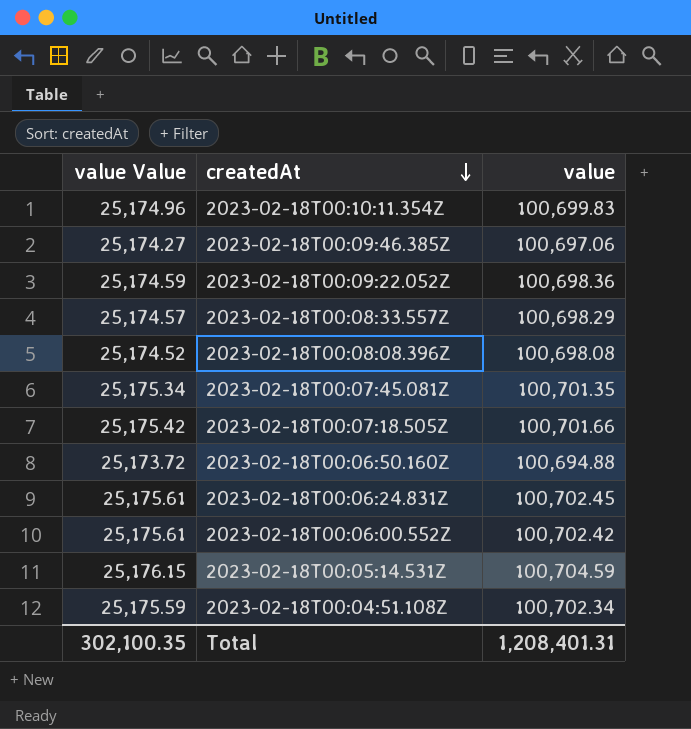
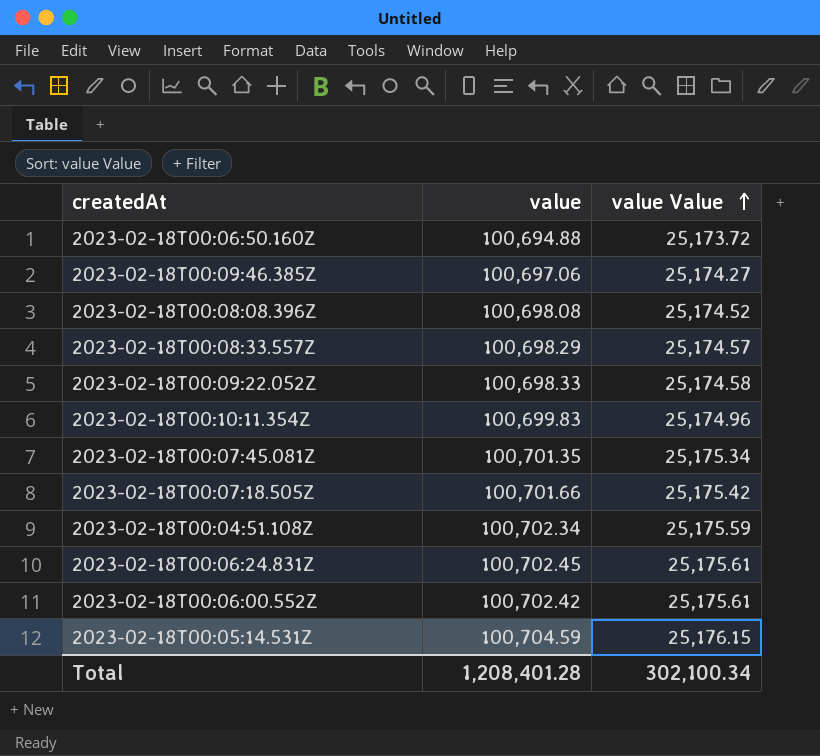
row order: createdAt descending -> value Value ascending
column value Value | position: 1 -> 3
2023-02-18T00:09:22.052Z | value: 100,698.36 -> 100,698.33
2023-02-18T00:09:22.052Z | value Value: 25,174.59 -> 25,174.58
Total | value: 1,208,401.31 -> 1,208,401.28
Total | value Value: 302,100.35 -> 302,100.34

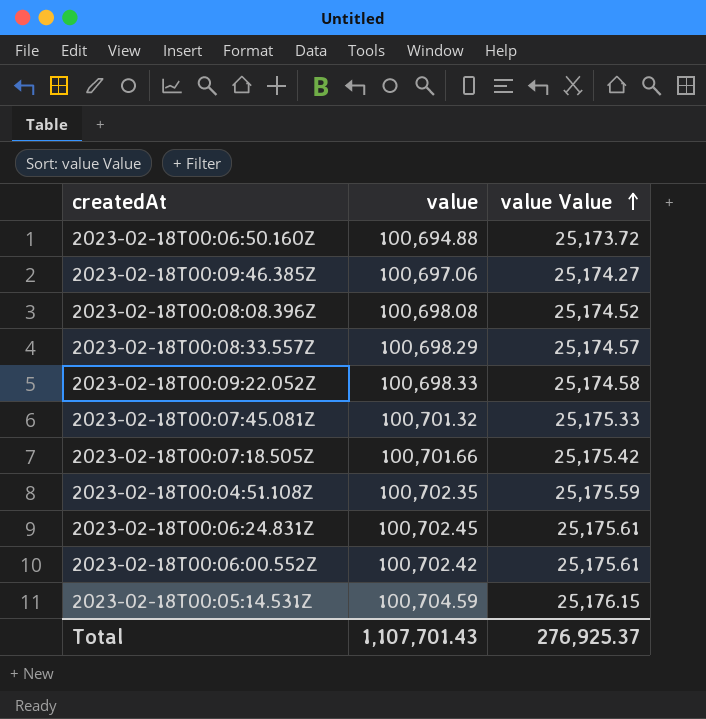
row 2023-02-18T00:10:11.354Z: 100,699.83 | 25,174.96 -> none
2023-02-18T00:07:45.081Z | value: 100,701.35 -> 100,701.32
2023-02-18T00:07:45.081Z | value Value: 25,175.34 -> 25,175.33
2023-02-18T00:04:51.108Z | value: 100,702.34 -> 100,702.35
Total | value: 1,208,401.28 -> 1,107,701.43
Total | value Value: 302,100.34 -> 276,925.37

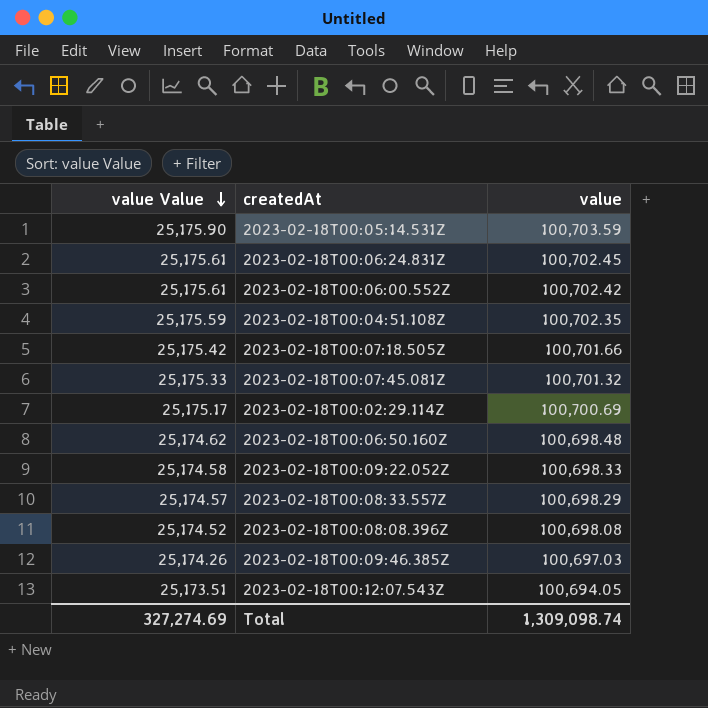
row order: value Value ascending -> value Value descending
column value Value | position: 3 -> 1
2023-02-18T00:05:14.531Z | value Value: 25,176.15 -> 25,175.90
2023-02-18T00:05:14.531Z | value: 100,704.59 -> 100,703.59
row 2023-02-18T00:02:29.114Z: none -> 25,175.17 | 100,700.69
2023-02-18T00:06:50.160Z | value Value: 25,173.72 -> 25,174.62
2023-02-18T00:06:50.160Z | value: 100,694.88 -> 100,698.48
2023-02-18T00:09:46.385Z | value Value: 25,174.27 -> 25,174.26
2023-02-18T00:09:46.385Z | value: 100,697.06 -> 100,697.03
row 2023-02-18T00:12:07.543Z: none -> 25,173.51 | 100,694.05
Total | value Value: 276,925.37 -> 327,274.69
Total | value: 1,107,701.43 -> 1,309,098.74

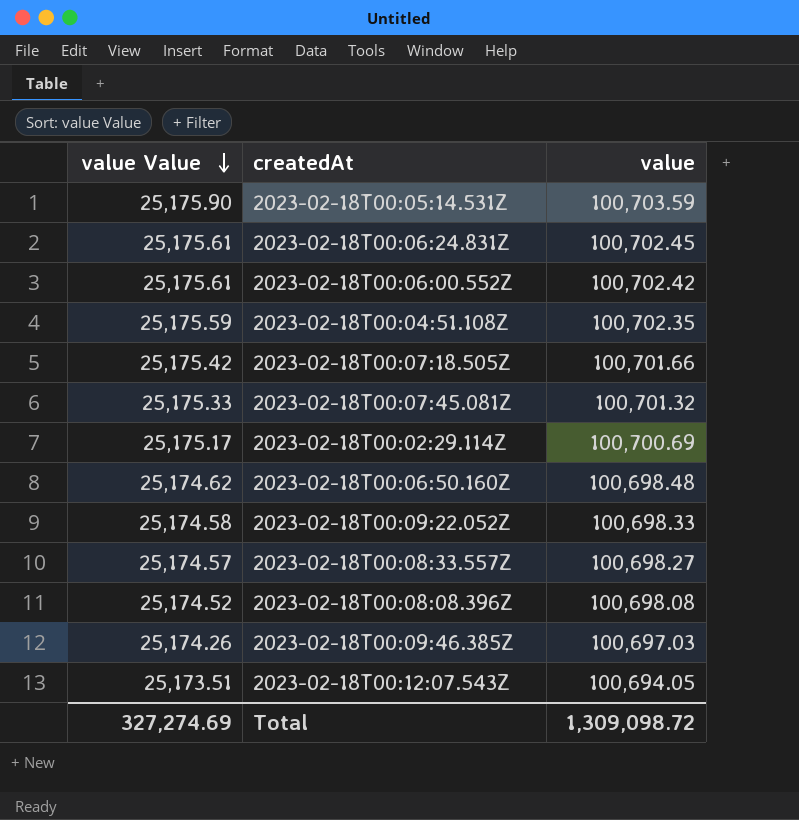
2023-02-18T00:08:33.557Z | value: 100,698.29 -> 100,698.27
Total | value: 1,309,098.74 -> 1,309,098.72

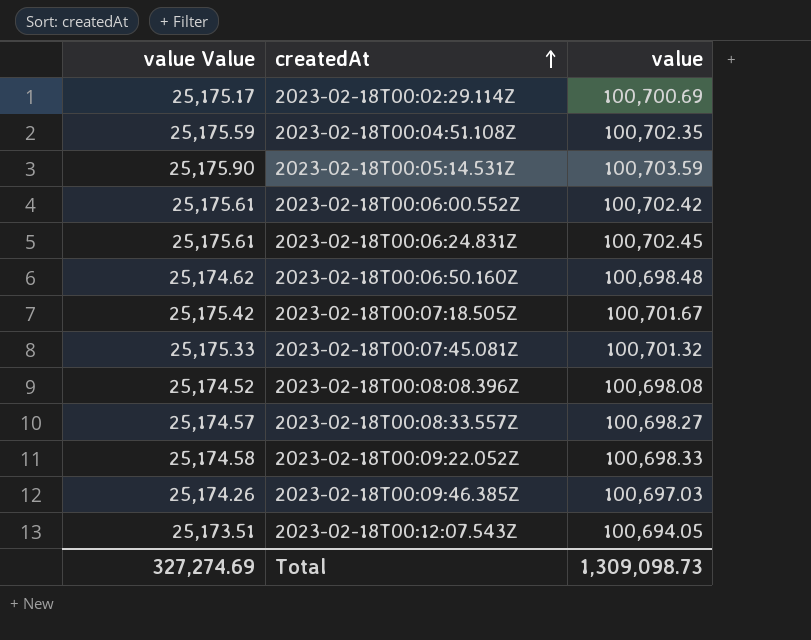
row order: value Value descending -> createdAt ascending
2023-02-18T00:07:18.505Z | value: 100,701.66 -> 100,701.67
Total | value: 1,309,098.72 -> 1,309,098.73

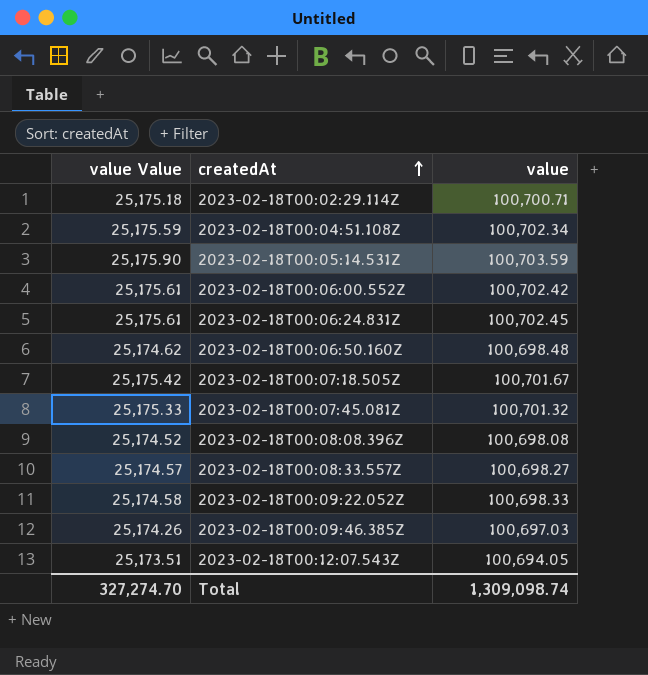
2023-02-18T00:02:29.114Z | value Value: 25,175.17 -> 25,175.18
2023-02-18T00:02:29.114Z | value: 100,700.69 -> 100,700.71
2023-02-18T00:04:51.108Z | value: 100,702.35 -> 100,702.34
Total | value Value: 327,274.69 -> 327,274.70
Total | value: 1,309,098.73 -> 1,309,098.74

